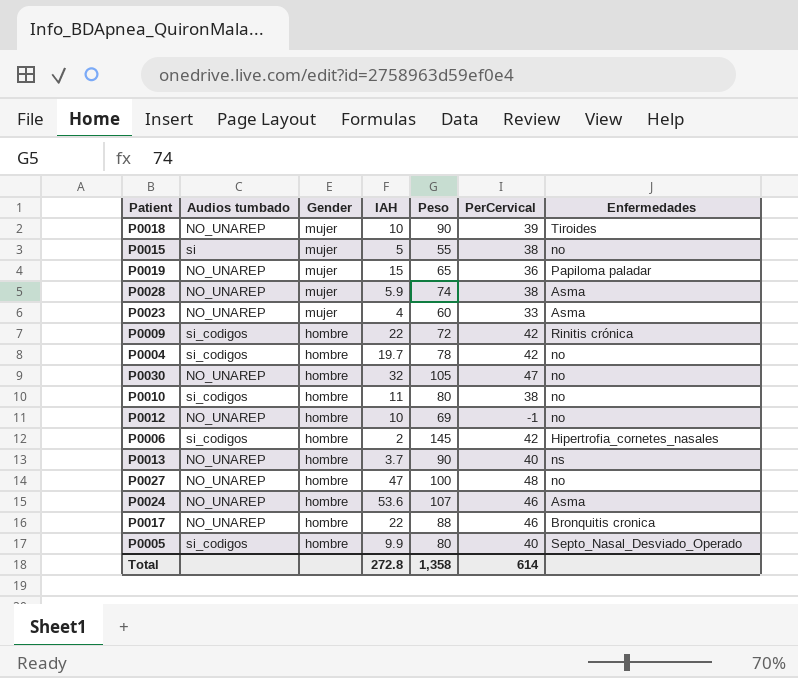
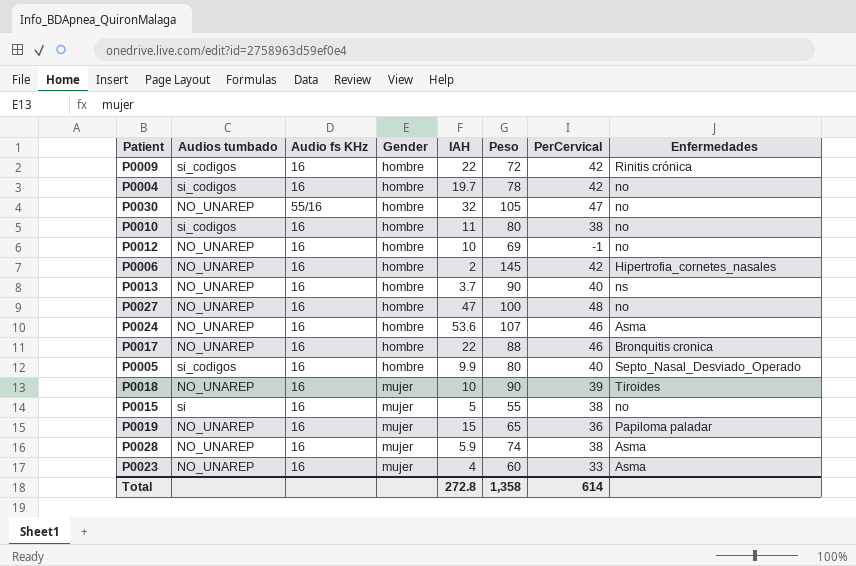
row order: Gender descending -> Gender ascending
column Audio fs KHz | position: none -> 3
P0006 | Audios tumbado: si_codigos -> NO_UNAREP

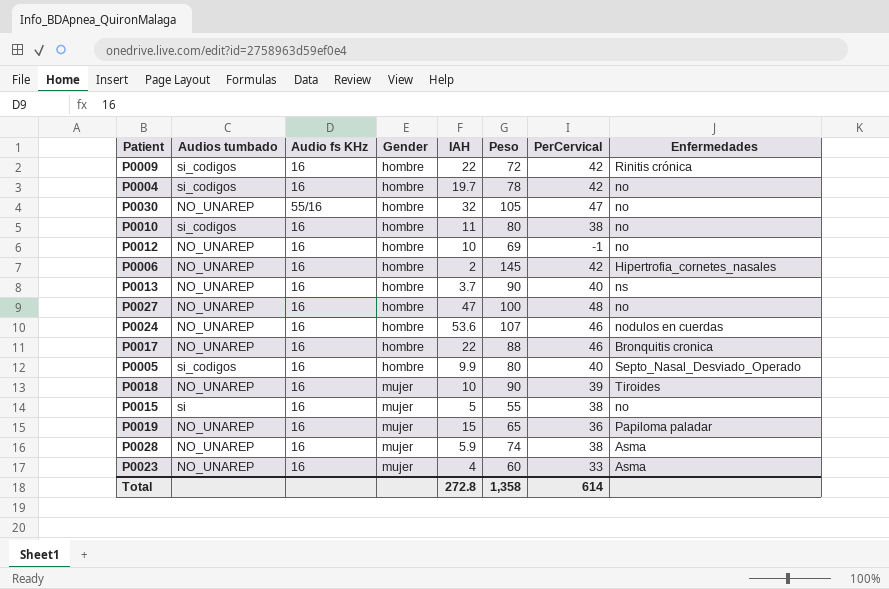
P0024 | Enfermedades: Asma -> nodulos en cuerdas

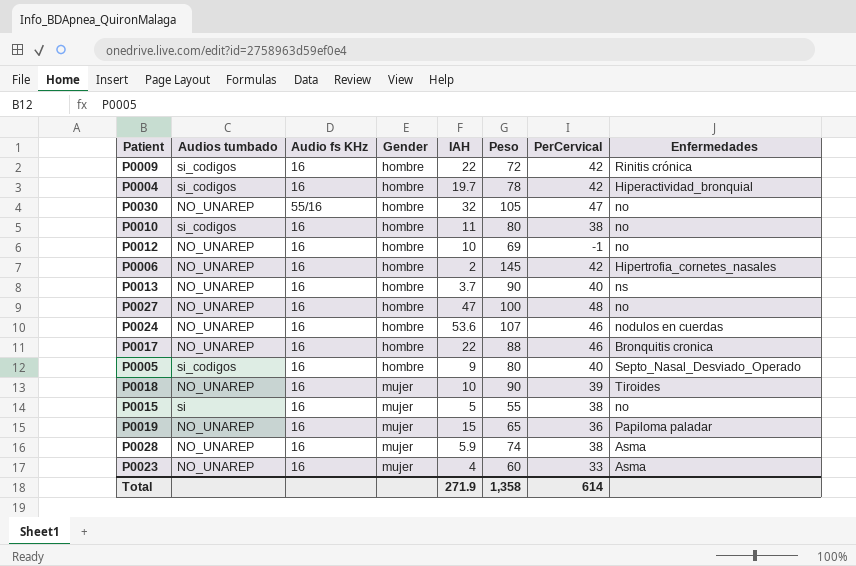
P0004 | Enfermedades: no -> Hiperactividad_bronquial
P0005 | IAH: 9.9 -> 9
Total | IAH: 272.8 -> 271.9

